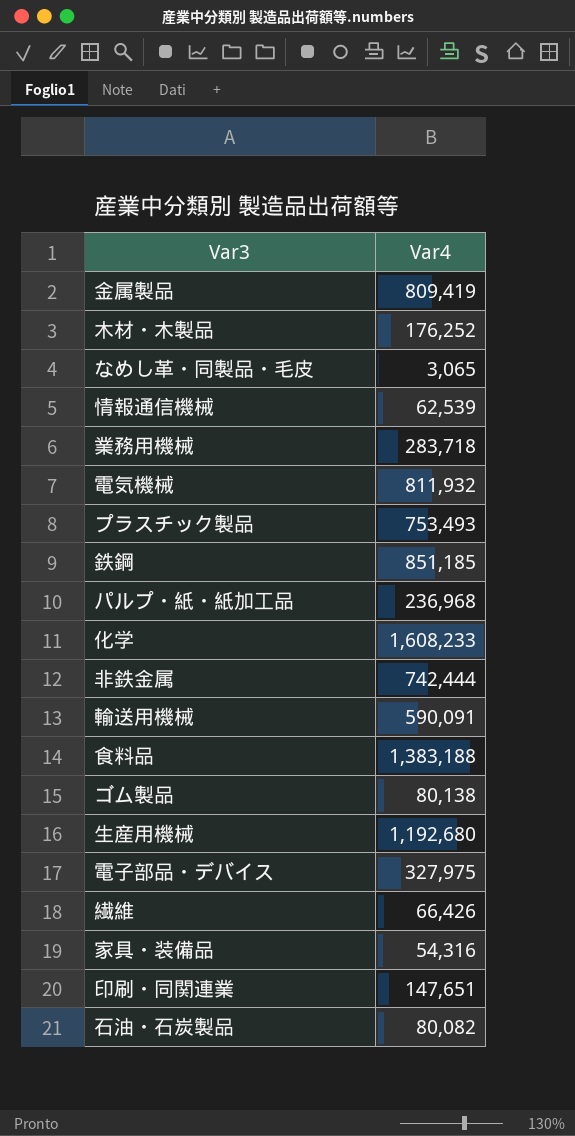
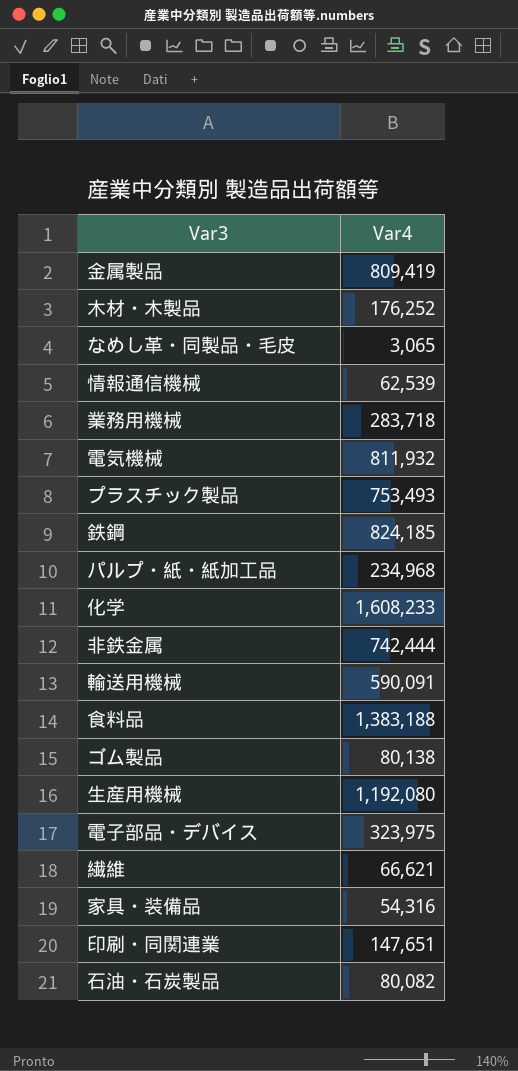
鉄鋼 | Var4: 851,185 -> 824,185
パルプ・紙・紙加工品 | Var4: 236,968 -> 234,968
生産用機械 | Var4: 1,192,680 -> 1,192,080
電子部品・デバイス | Var4: 327,975 -> 323,975
繊維 | Var4: 66,426 -> 66,621

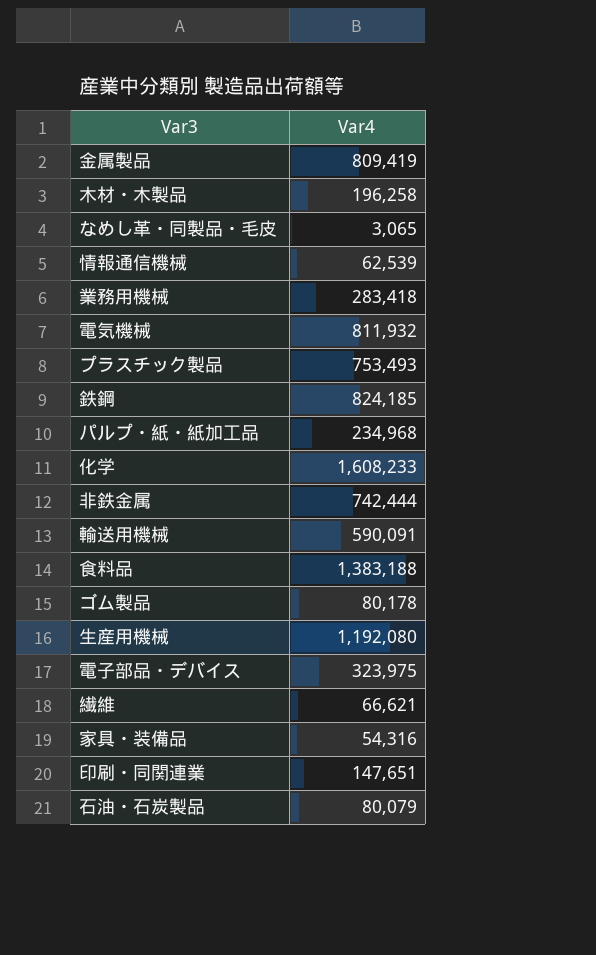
木材・木製品 | Var4: 176,252 -> 196,258
業務用機械 | Var4: 283,718 -> 283,418
ゴム製品 | Var4: 80,138 -> 80,178
石油・石炭製品 | Var4: 80,082 -> 80,079

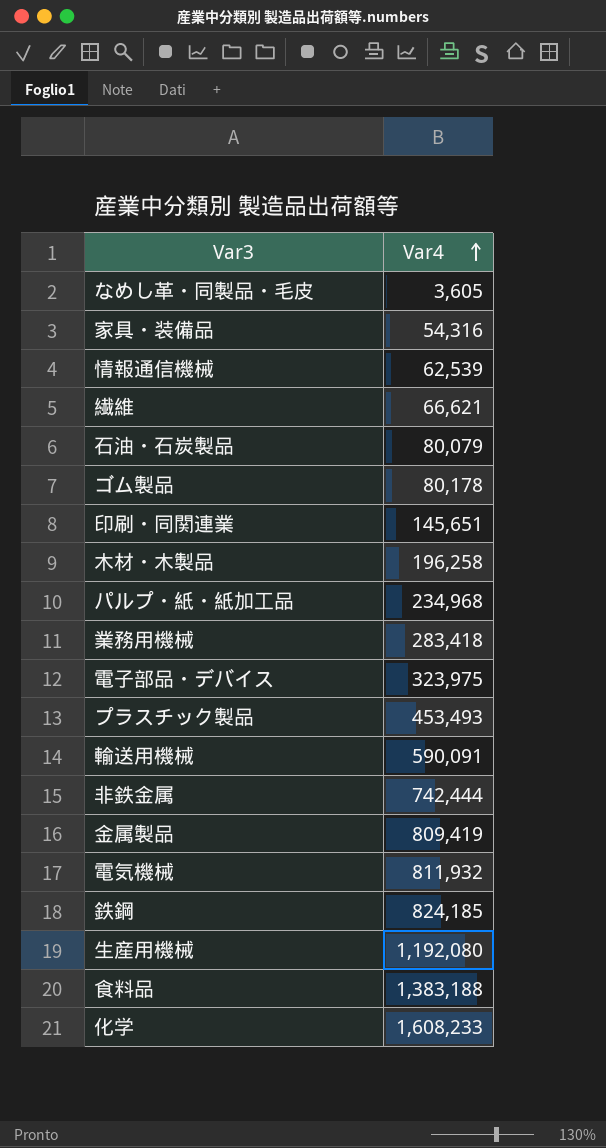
row order: none -> Var4 ascending
なめし革・同製品・毛皮 | Var4: 3,065 -> 3,605
印刷・同関連業 | Var4: 147,651 -> 145,651
プラスチック製品 | Var4: 753,493 -> 453,493

